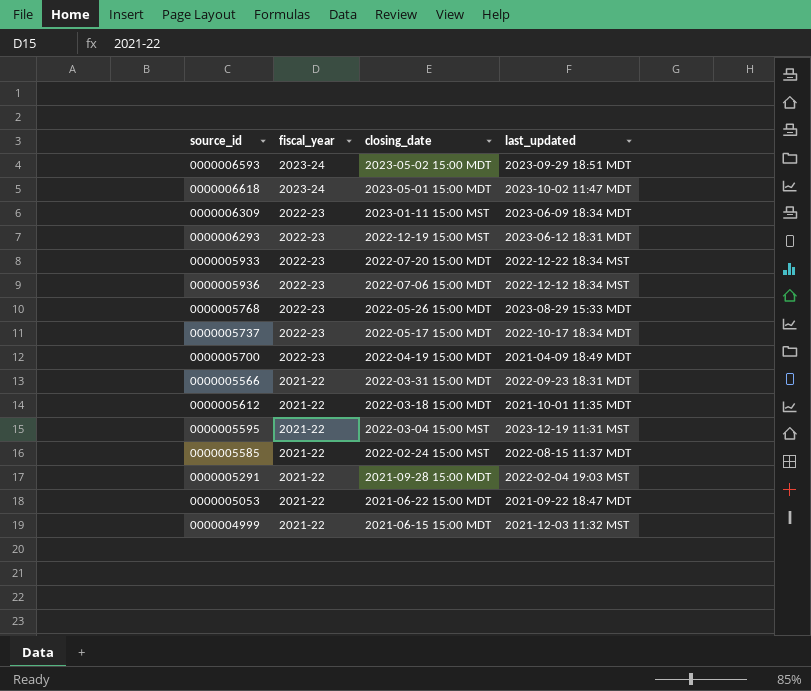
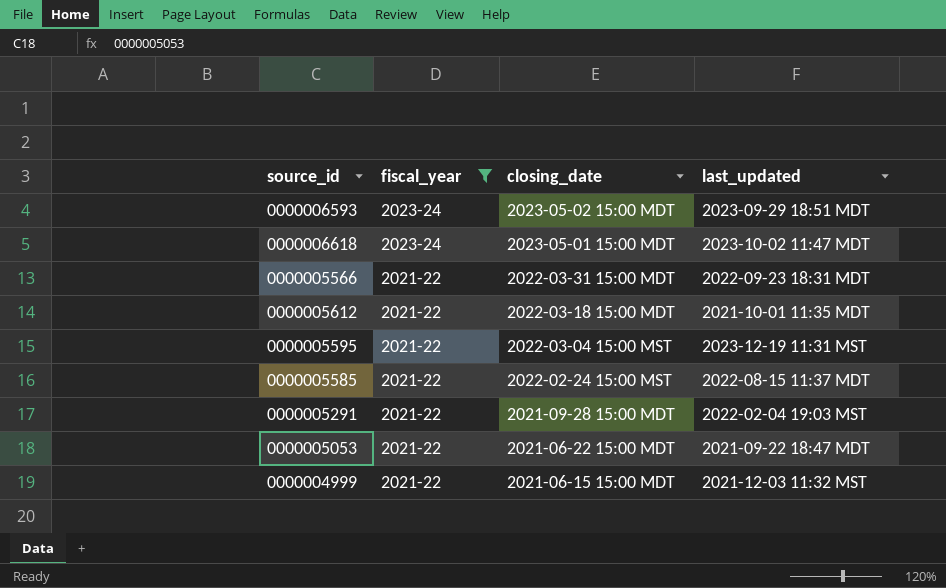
filter: none -> fiscal_year != 2022-23

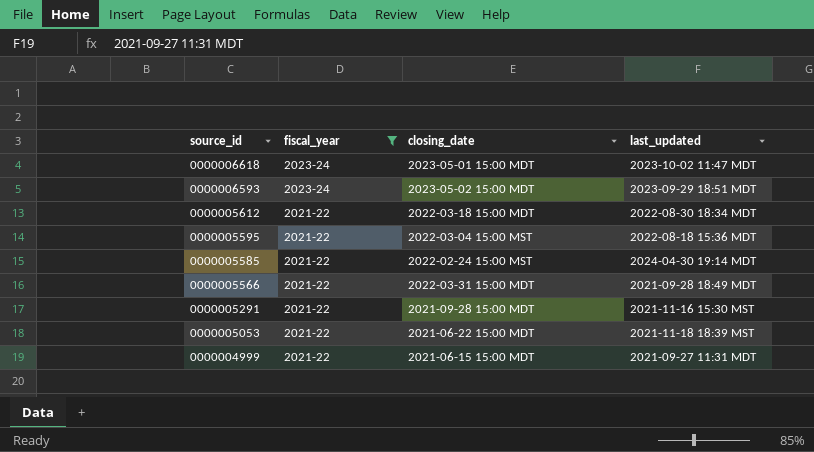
row order: fiscal_year descending -> source_id descending
0000005612 | last_updated: 2021-10-01 11:35 MDT -> 2022-08-30 18:34 MDT
0000005595 | last_updated: 2023-12-19 11:31 MST -> 2022-08-18 15:36 MDT
0000005585 | last_updated: 2022-08-15 11:37 MDT -> 2024-04-30 19:14 MDT
0000005566 | last_updated: 2022-09-23 18:31 MDT -> 2021-09-28 18:49 MDT
0000005291 | last_updated: 2022-02-04 19:03 MST -> 2021-11-16 15:30 MST
0000005053 | last_updated: 2021-09-22 18:47 MDT -> 2021-11-18 18:39 MST
0000004999 | last_updated: 2021-12-03 11:32 MST -> 2021-09-27 11:31 MDT

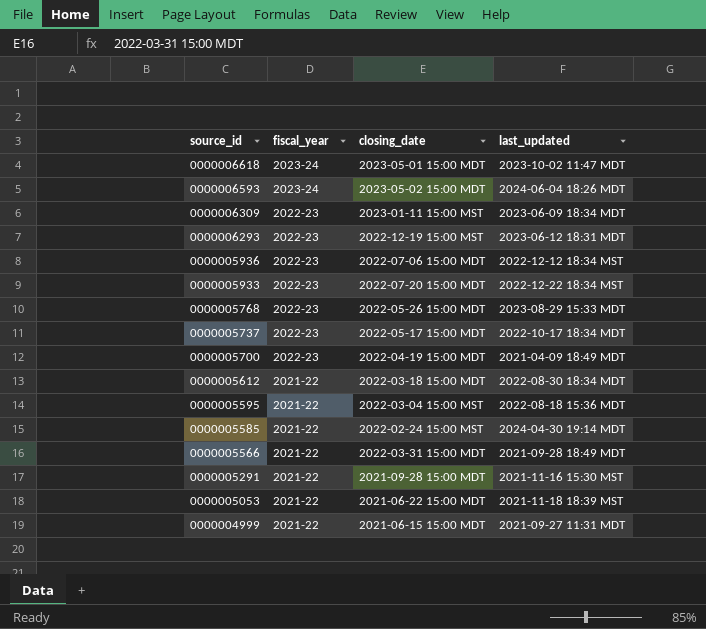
filter: fiscal_year != 2022-23 -> none
0000006593 | last_updated: 2023-09-29 18:51 MDT -> 2024-06-04 18:26 MDT

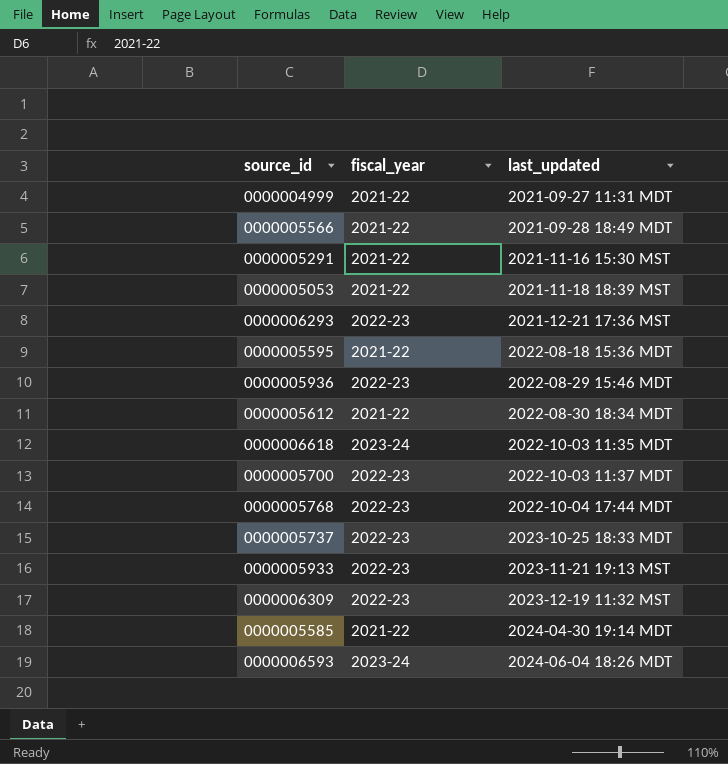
row order: source_id descending -> last_updated ascending
column closing_date | position: 3 -> none
0000006293 | last_updated: 2023-06-12 18:31 MDT -> 2021-12-21 17:36 MST
0000005936 | last_updated: 2022-12-12 18:34 MST -> 2022-08-29 15:46 MDT
0000006618 | last_updated: 2023-10-02 11:47 MDT -> 2022-10-03 11:35 MDT
0000005700 | last_updated: 2021-04-09 18:49 MDT -> 2022-10-03 11:37 MDT
0000005768 | last_updated: 2023-08-29 15:33 MDT -> 2022-10-04 17:44 MDT
0000005737 | last_updated: 2022-10-17 18:34 MDT -> 2023-10-25 18:33 MDT
0000005933 | last_updated: 2022-12-22 18:34 MST -> 2023-11-21 19:13 MST
0000006309 | last_updated: 2023-06-09 18:34 MDT -> 2023-12-19 11:32 MST

